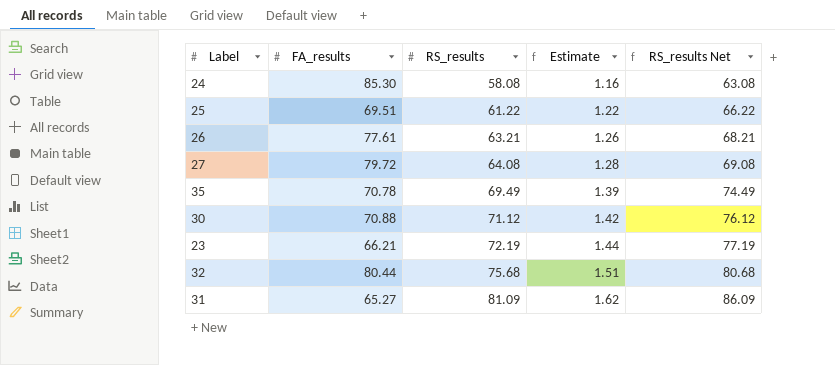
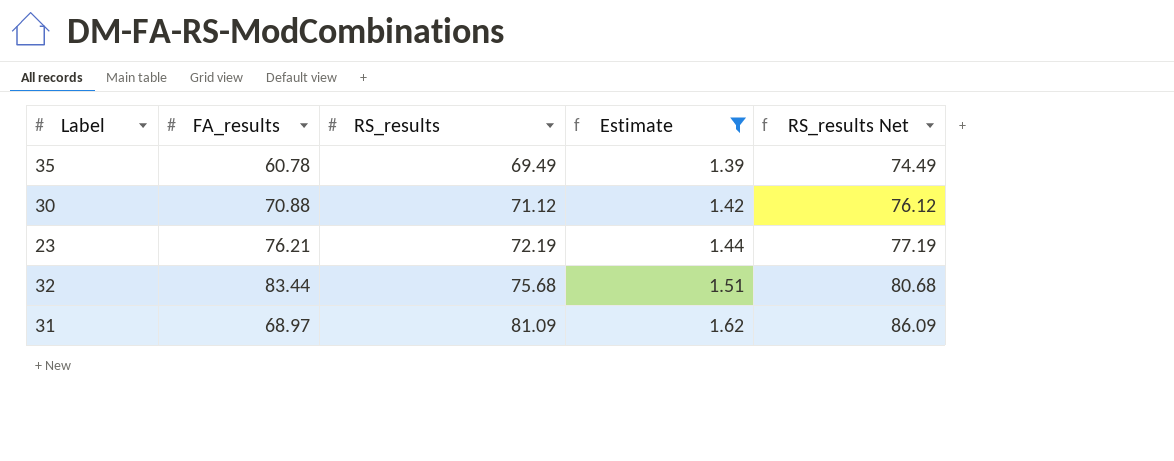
filter: none -> Estimate >= 1.39
35 | FA_results: 70.78 -> 60.78
23 | FA_results: 66.21 -> 76.21
32 | FA_results: 80.44 -> 83.44
31 | FA_results: 65.27 -> 68.97

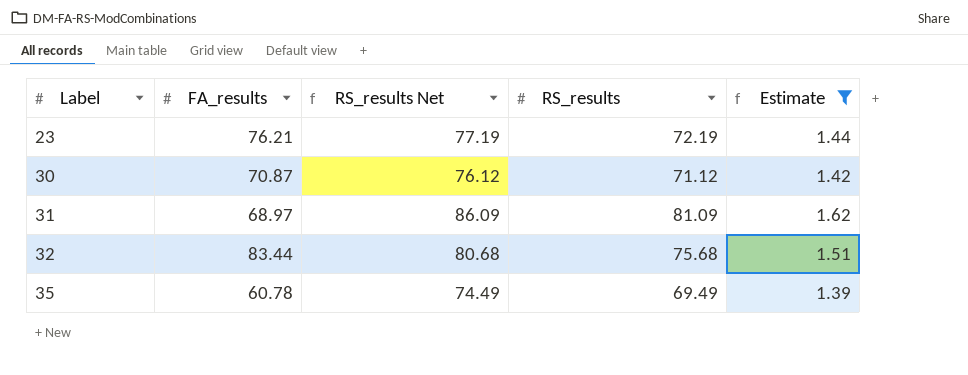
row order: RS_results ascending -> Label ascending
column RS_results Net | position: 5 -> 3
30 | FA_results: 70.88 -> 70.87

